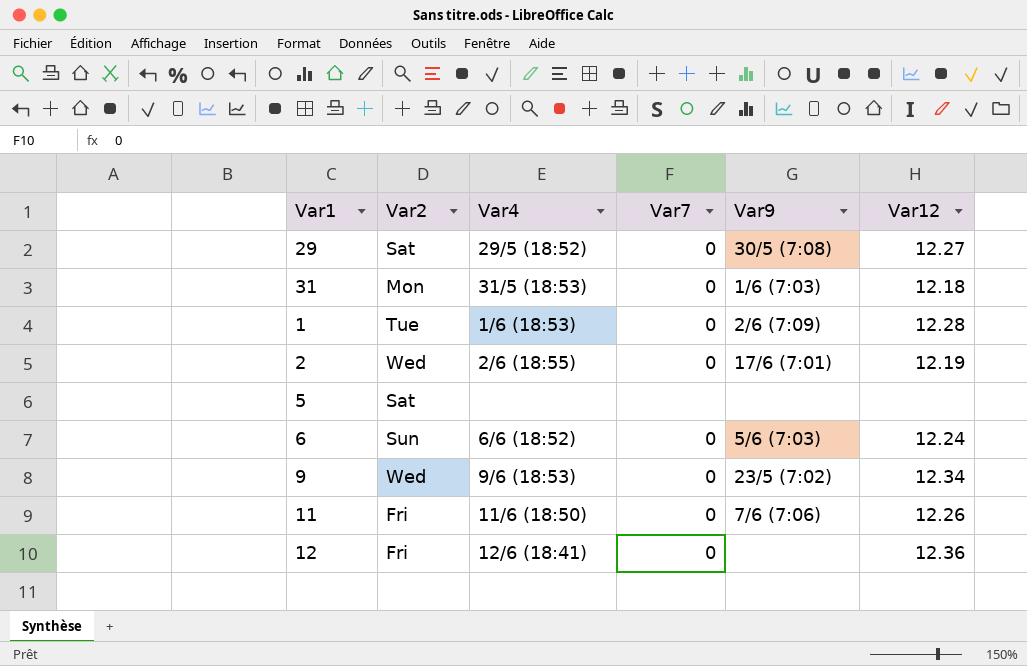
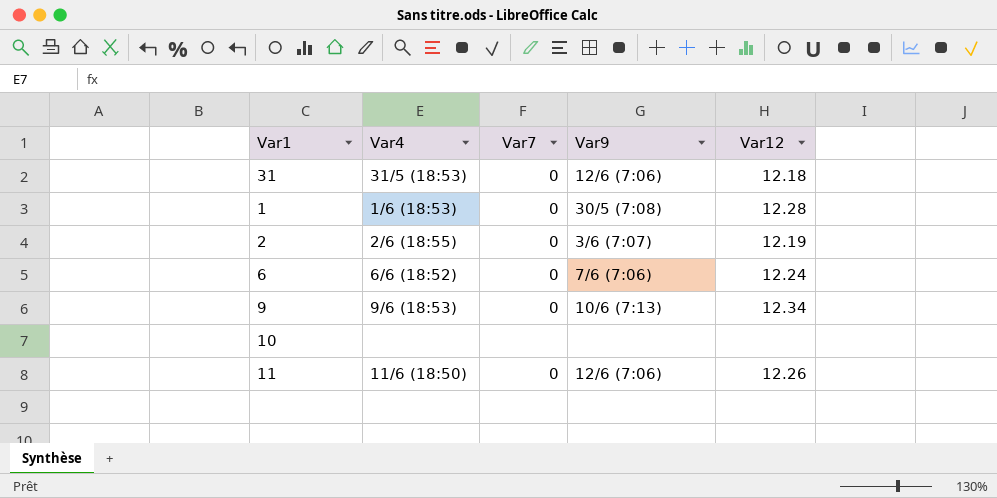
column Var2 | position: 2 -> none
row 29: Sat | 29/5 (18:52) | 0 | 30/5 (7:08) | 12.27 -> none
row 5: Sat | none | none | none | none -> none
row 12: Fri | 12/6 (18:41) | 0 | none | 12.36 -> none
31 | Var9: 1/6 (7:03) -> 12/6 (7:06)
1 | Var9: 2/6 (7:09) -> 30/5 (7:08)
2 | Var9: 17/6 (7:01) -> 3/6 (7:07)
6 | Var9: 5/6 (7:03) -> 7/6 (7:06)
9 | Var9: 23/5 (7:02) -> 10/6 (7:13)
row 10: none -> none | none | none | none
11 | Var9: 7/6 (7:06) -> 12/6 (7:06)

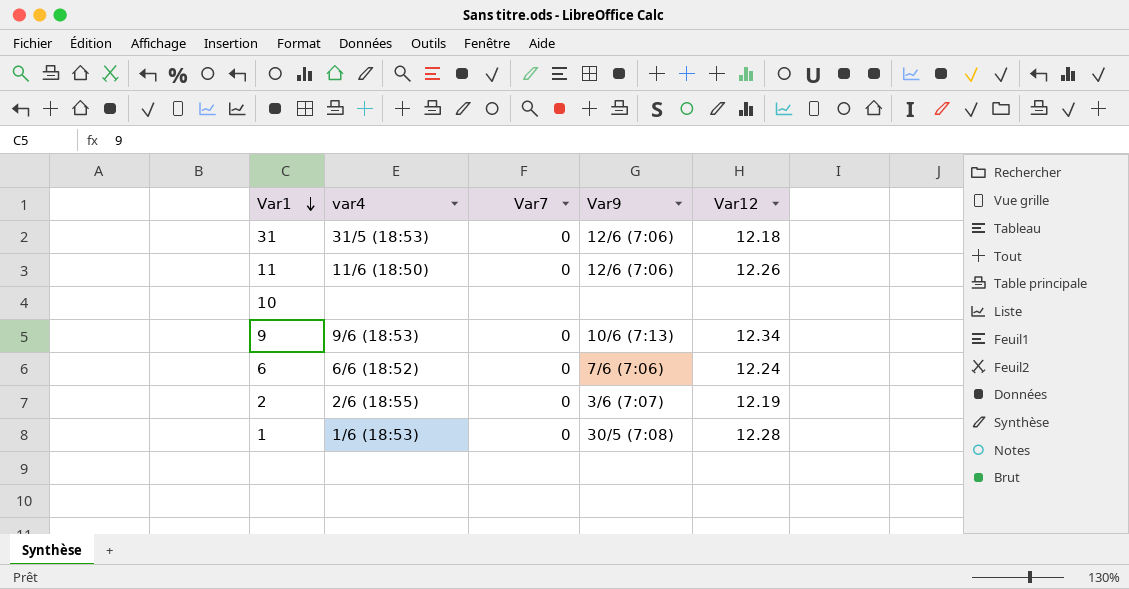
row order: none -> Var1 descending
column name: Var4 -> var4

